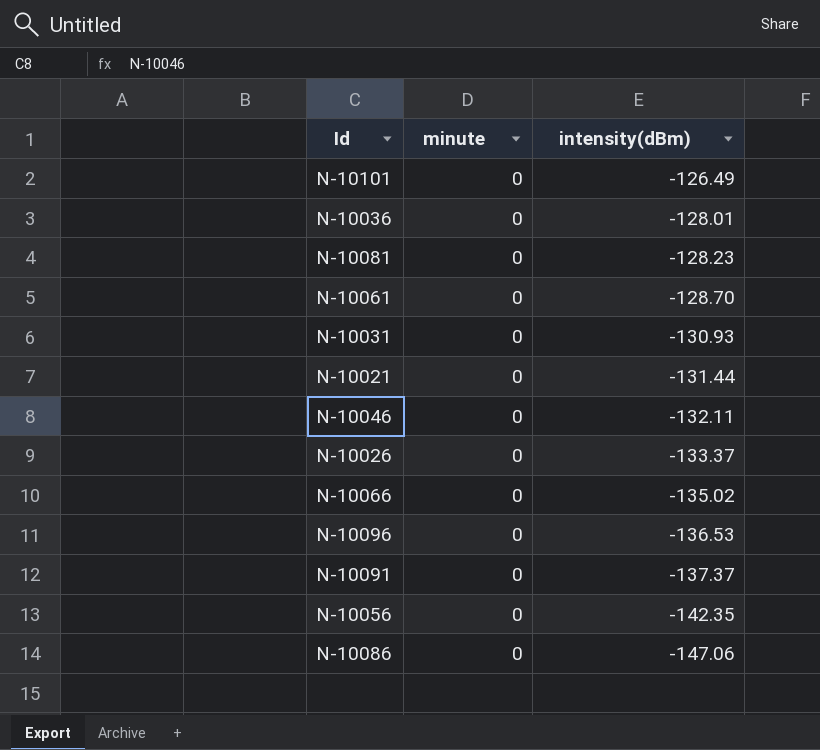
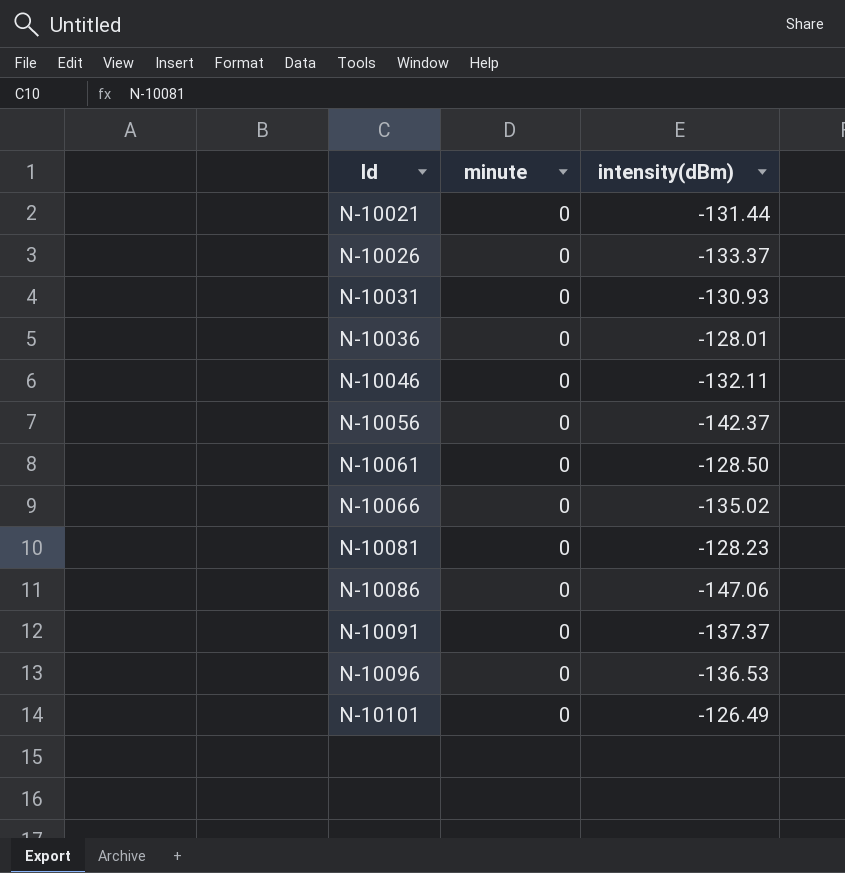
row order: intensity(dBm) descending -> Id ascending
N-10056 | intensity(dBm): -142.35 -> -142.37
N-10061 | intensity(dBm): -128.70 -> -128.50

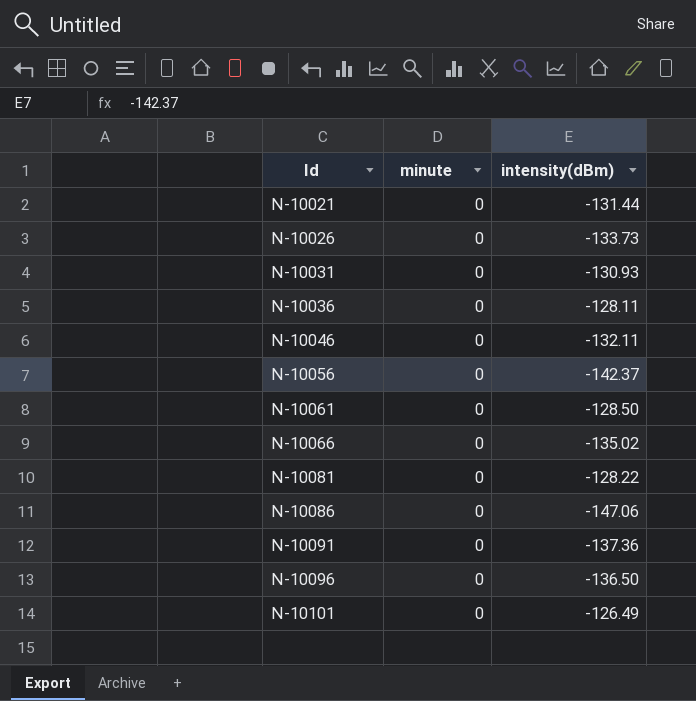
N-10026 | intensity(dBm): -133.37 -> -133.73
N-10036 | intensity(dBm): -128.01 -> -128.11
N-10081 | intensity(dBm): -128.23 -> -128.22
N-10091 | intensity(dBm): -137.37 -> -137.36
N-10096 | intensity(dBm): -136.53 -> -136.50

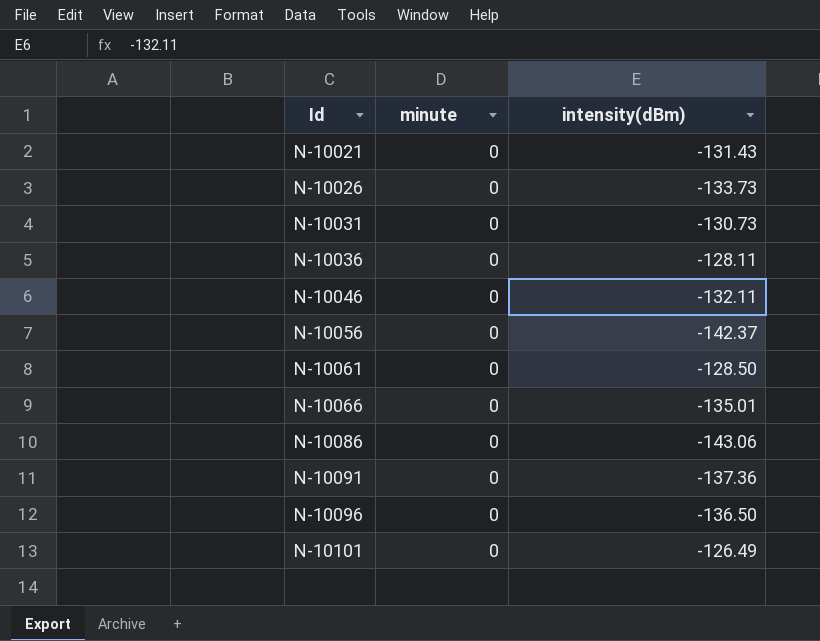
row N-10081: 0 | -128.22 -> none
N-10021 | intensity(dBm): -131.44 -> -131.43
N-10031 | intensity(dBm): -130.93 -> -130.73
N-10066 | intensity(dBm): -135.02 -> -135.01
N-10086 | intensity(dBm): -147.06 -> -143.06

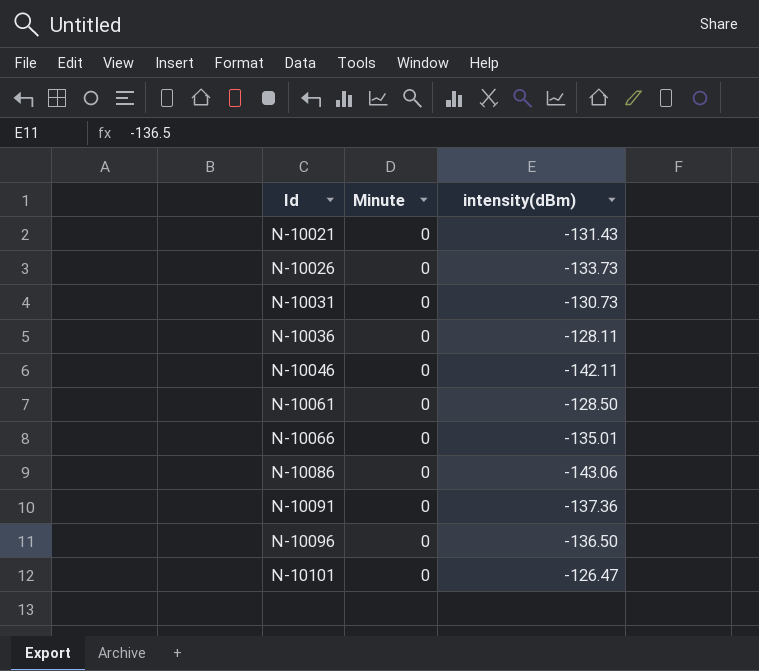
column name: minute -> Minute
row N-10056: 0 | -142.37 -> none
N-10046 | intensity(dBm): -132.11 -> -142.11
N-10101 | intensity(dBm): -126.49 -> -126.47

